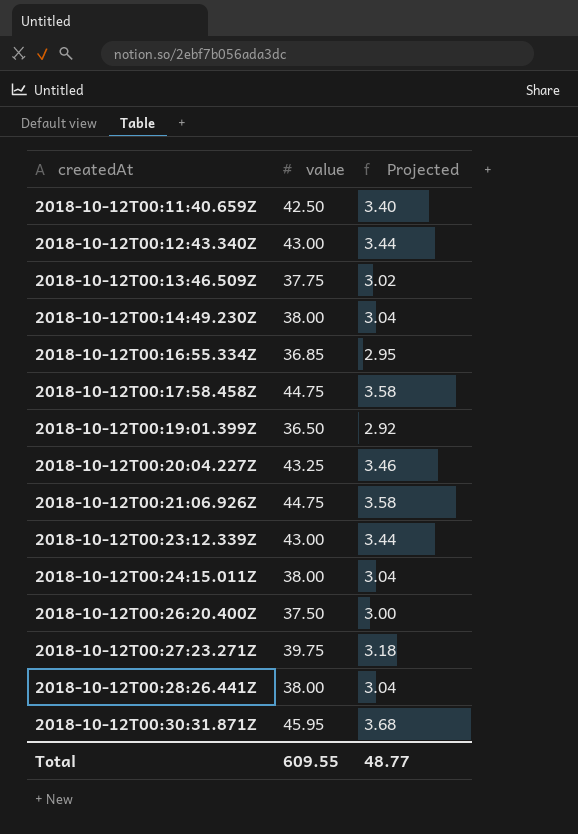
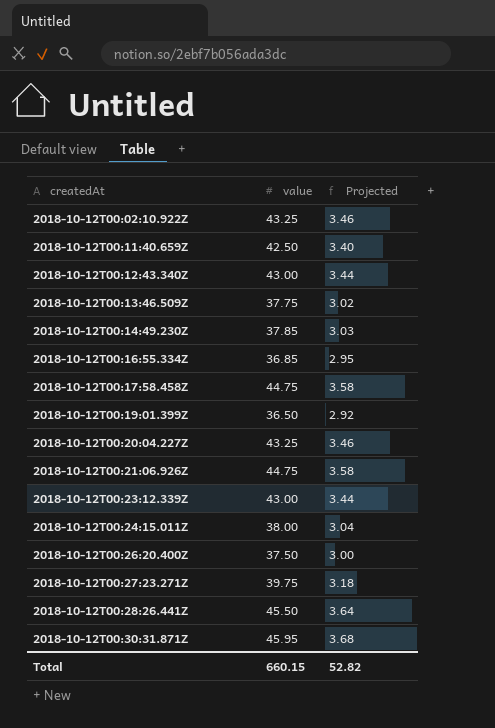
row 2018-10-12T00:02:10.922Z: none -> 43.25 | 3.46
2018-10-12T00:14:49.230Z | value: 38.00 -> 37.85
2018-10-12T00:14:49.230Z | Projected: 3.04 -> 3.03
2018-10-12T00:28:26.441Z | value: 38.00 -> 45.50
2018-10-12T00:28:26.441Z | Projected: 3.04 -> 3.64
Total | value: 609.55 -> 660.15
Total | Projected: 48.77 -> 52.82

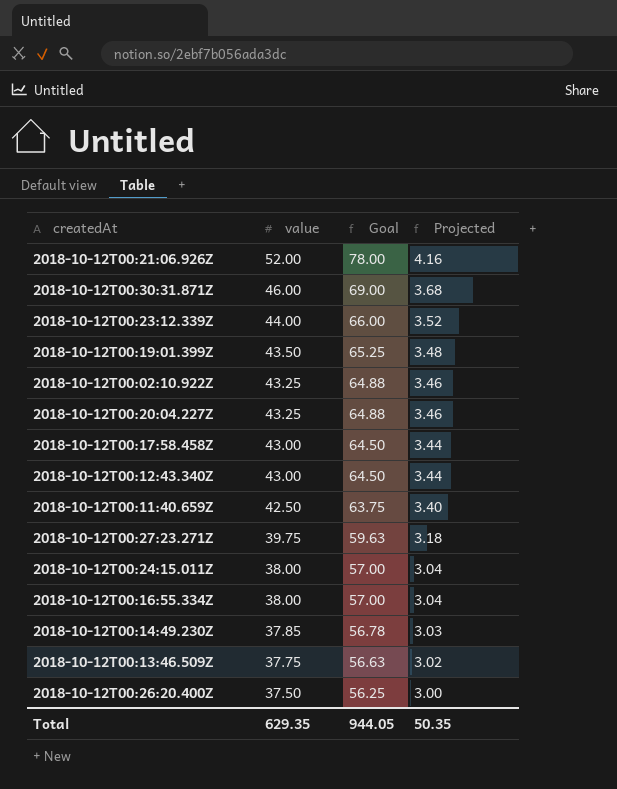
row order: createdAt ascending -> value descending
column Goal | formula: none -> [value] * 1.5
row 2018-10-12T00:28:26.441Z: 45.50 | 3.64 -> none
2018-10-12T00:21:06.926Z | value: 44.75 -> 52.00
2018-10-12T00:21:06.926Z | Projected: 3.58 -> 4.16
2018-10-12T00:30:31.871Z | value: 45.95 -> 46.00
2018-10-12T00:23:12.339Z | value: 43.00 -> 44.00
2018-10-12T00:23:12.339Z | Projected: 3.44 -> 3.52
2018-10-12T00:19:01.399Z | value: 36.50 -> 43.50
2018-10-12T00:19:01.399Z | Projected: 2.92 -> 3.48
2018-10-12T00:17:58.458Z | value: 44.75 -> 43.00
2018-10-12T00:17:58.458Z | Projected: 3.58 -> 3.44
2018-10-12T00:16:55.334Z | value: 36.85 -> 38.00
2018-10-12T00:16:55.334Z | Projected: 2.95 -> 3.04
Total | value: 660.15 -> 629.35
Total | Projected: 52.82 -> 50.35

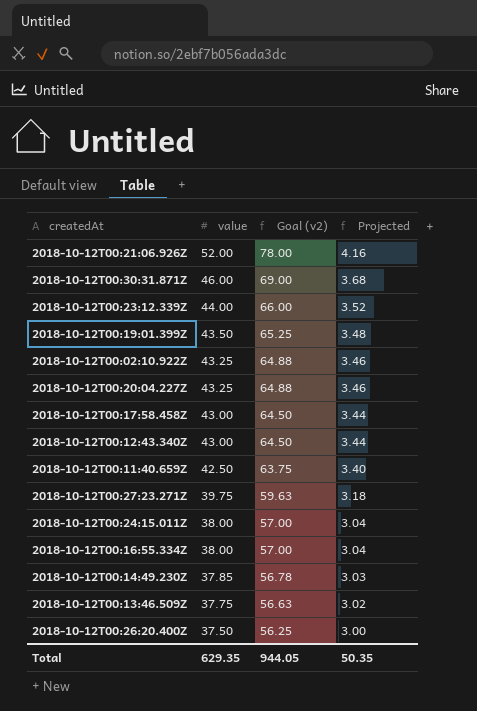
column name: Goal -> Goal (v2)

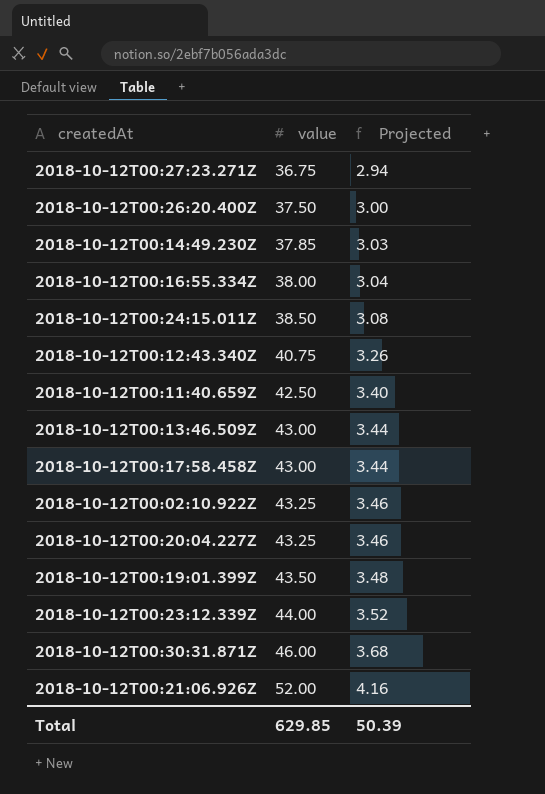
row order: value descending -> value ascending
column Goal (v2) | formula: [value] * 1.5 -> none
2018-10-12T00:27:23.271Z | value: 39.75 -> 36.75
2018-10-12T00:27:23.271Z | Projected: 3.18 -> 2.94
2018-10-12T00:24:15.011Z | value: 38.00 -> 38.50
2018-10-12T00:24:15.011Z | Projected: 3.04 -> 3.08
2018-10-12T00:12:43.340Z | value: 43.00 -> 40.75
2018-10-12T00:12:43.340Z | Projected: 3.44 -> 3.26
2018-10-12T00:13:46.509Z | value: 37.75 -> 43.00
2018-10-12T00:13:46.509Z | Projected: 3.02 -> 3.44
Total | value: 629.35 -> 629.85
Total | Projected: 50.35 -> 50.39

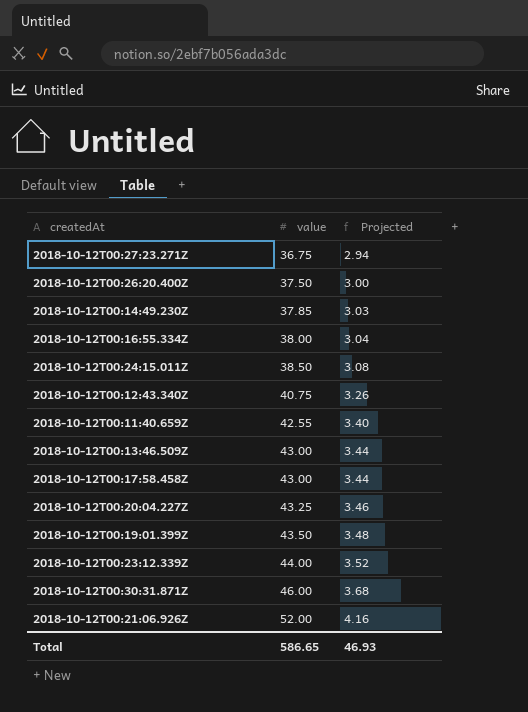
row 2018-10-12T00:02:10.922Z: 43.25 | 3.46 -> none
2018-10-12T00:11:40.659Z | value: 42.50 -> 42.55
Total | value: 629.85 -> 586.65
Total | Projected: 50.39 -> 46.93

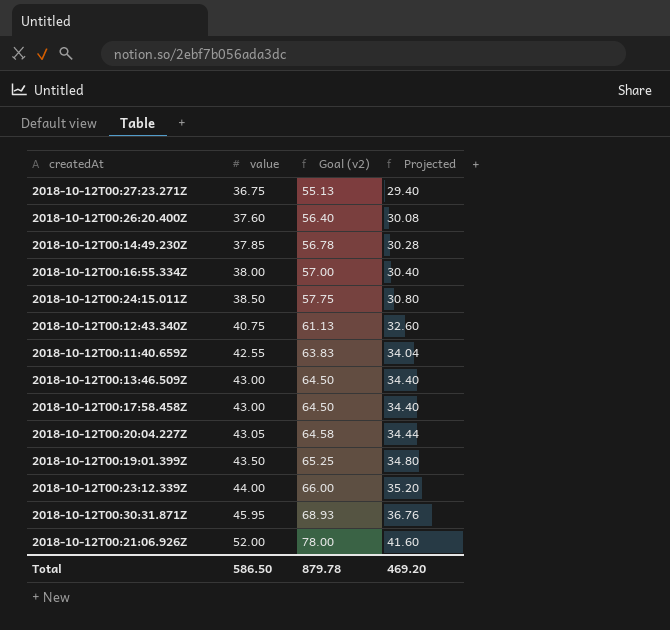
column Goal (v2) | formula: none -> [value] * 1.5
column Projected | formula: [value] * 0.08 -> [value] * 0.8
2018-10-12T00:26:20.400Z | value: 37.50 -> 37.60
2018-10-12T00:20:04.227Z | value: 43.25 -> 43.05
2018-10-12T00:30:31.871Z | value: 46.00 -> 45.95
Total | value: 586.65 -> 586.50
Total | Projected: 46.93 -> 469.20

